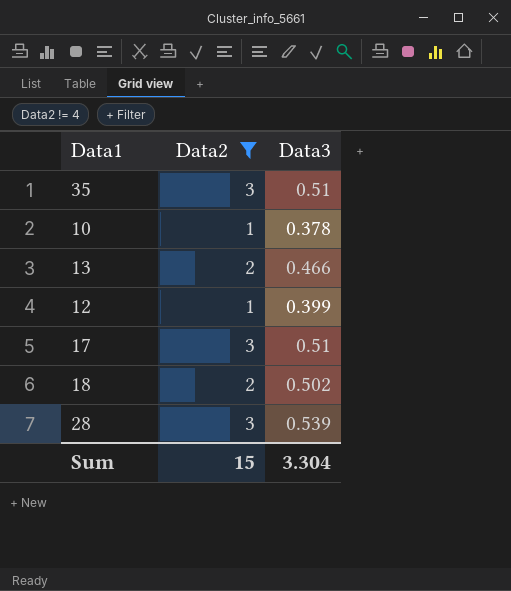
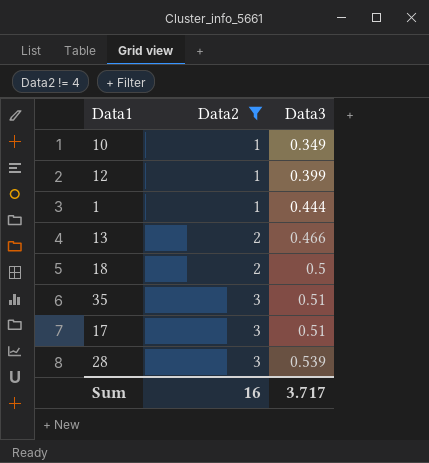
row order: none -> Data2 ascending
10 | Data3: 0.378 -> 0.349
row 1: none -> 1 | 0.444
18 | Data3: 0.502 -> 0.5
Sum | Data2: 15 -> 16
Sum | Data3: 3.304 -> 3.717

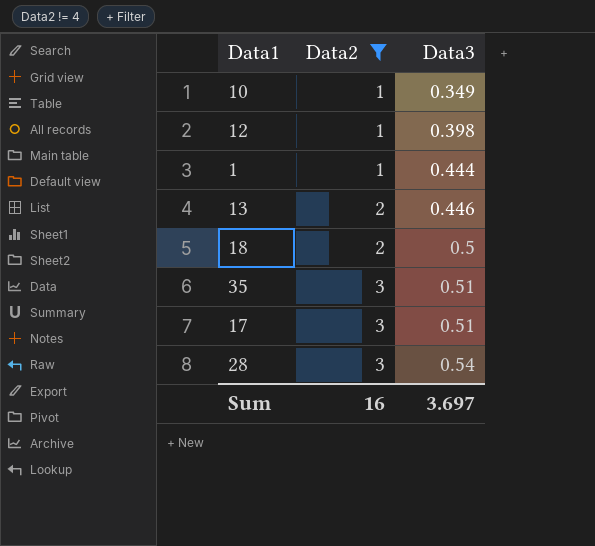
12 | Data3: 0.399 -> 0.398
13 | Data3: 0.466 -> 0.446
28 | Data3: 0.539 -> 0.54
Sum | Data3: 3.717 -> 3.697

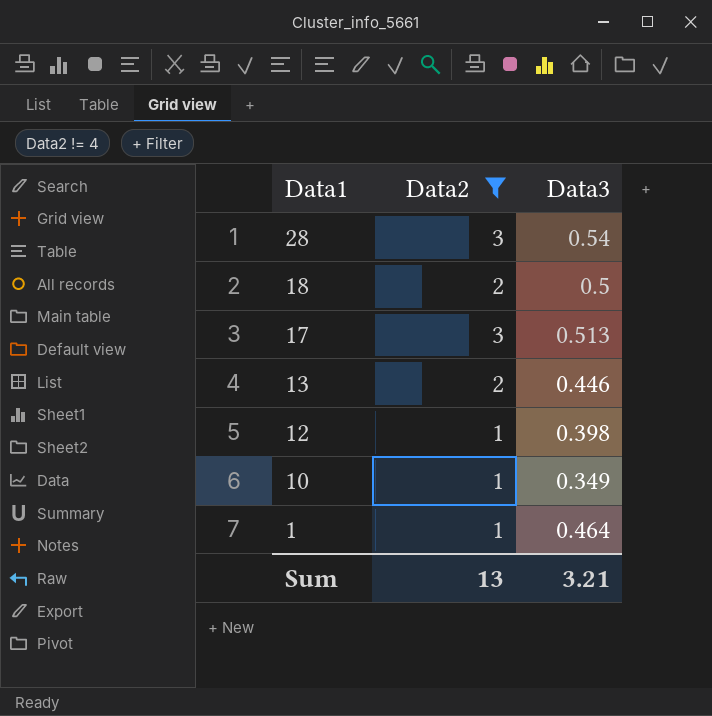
row order: Data2 ascending -> Data1 descending
row 35: 3 | 0.51 -> none
17 | Data3: 0.51 -> 0.513
1 | Data3: 0.444 -> 0.464
Sum | Data2: 16 -> 13
Sum | Data3: 3.697 -> 3.21

